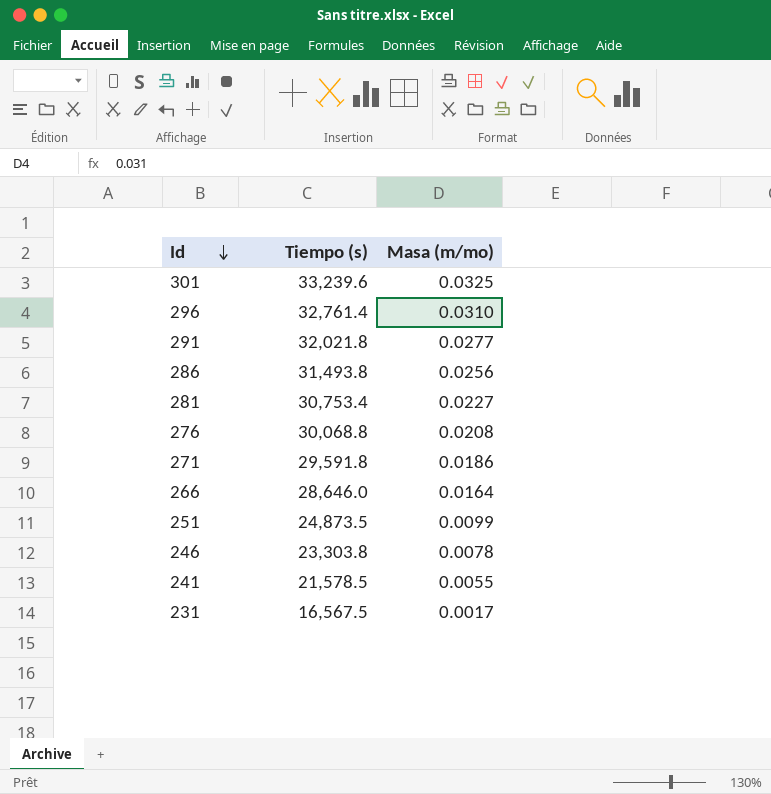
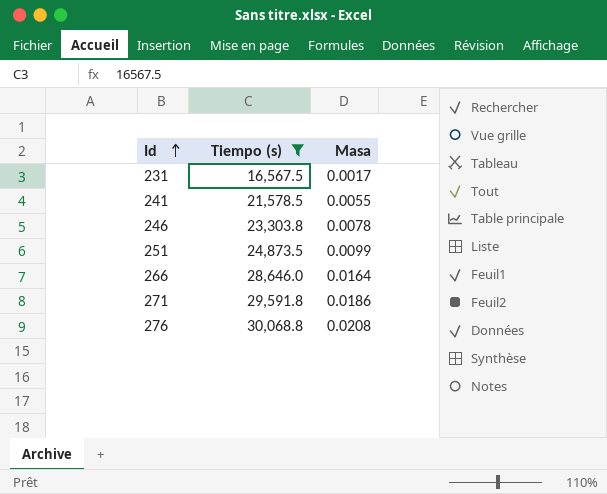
filter: none -> Tiempo (s) <= 30,068.8
row order: Id descending -> Id ascending
column name: Masa (m/mo) -> Masa

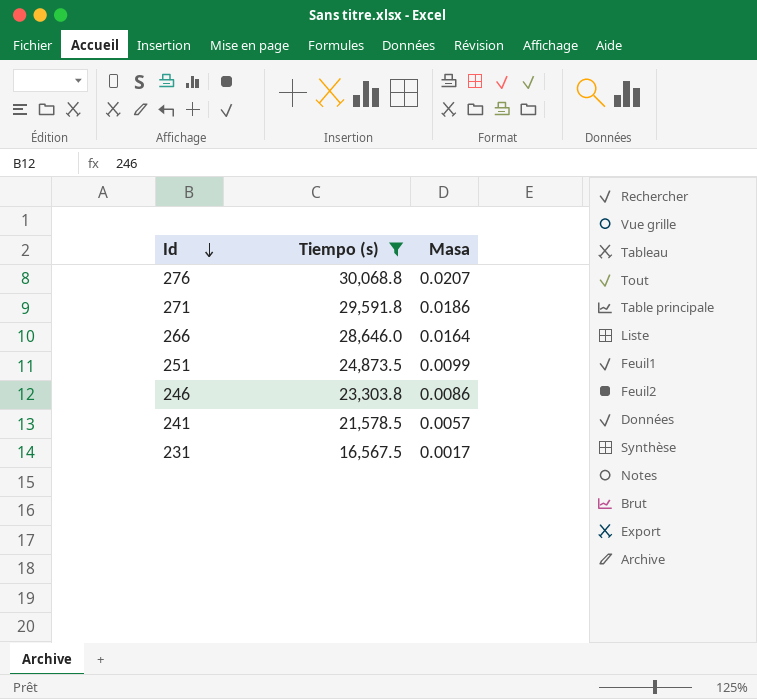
row order: Id ascending -> Id descending
276 | Masa: 0.0208 -> 0.0207
246 | Masa: 0.0078 -> 0.0086
241 | Masa: 0.0055 -> 0.0057

